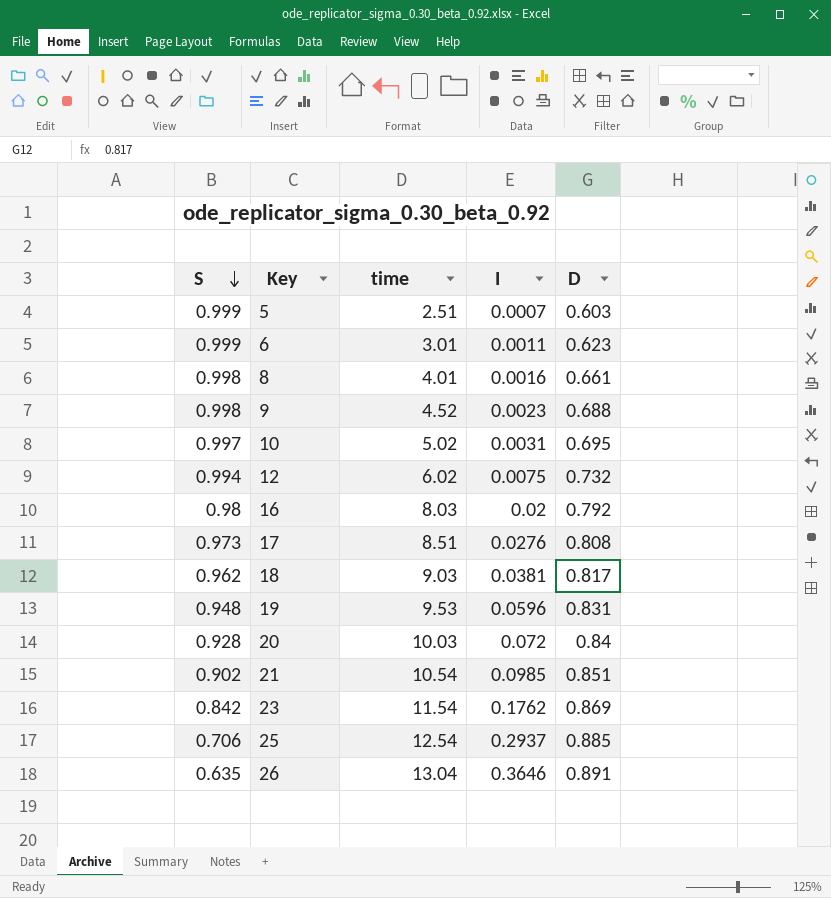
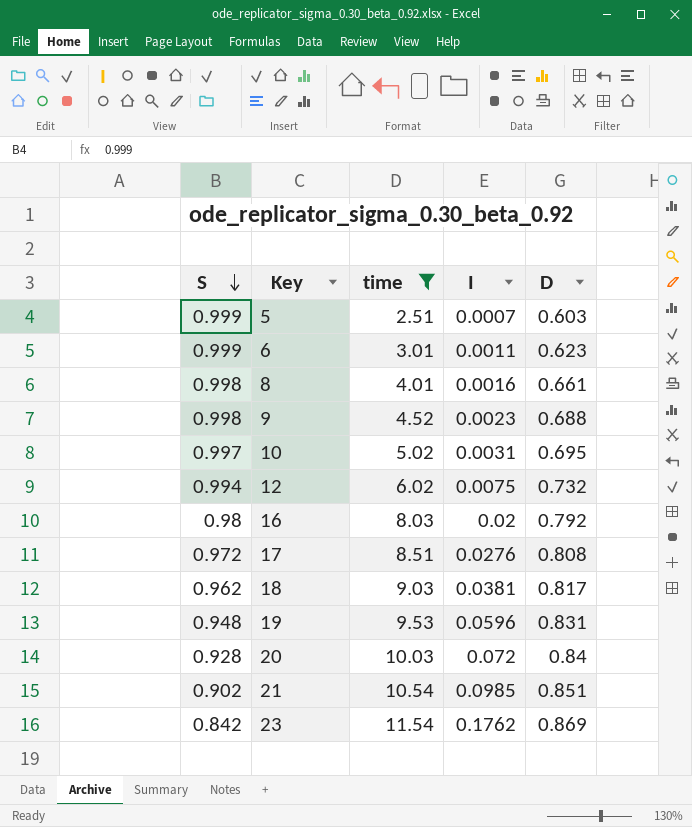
filter: none -> time <= 11.54
17 | S: 0.973 -> 0.972

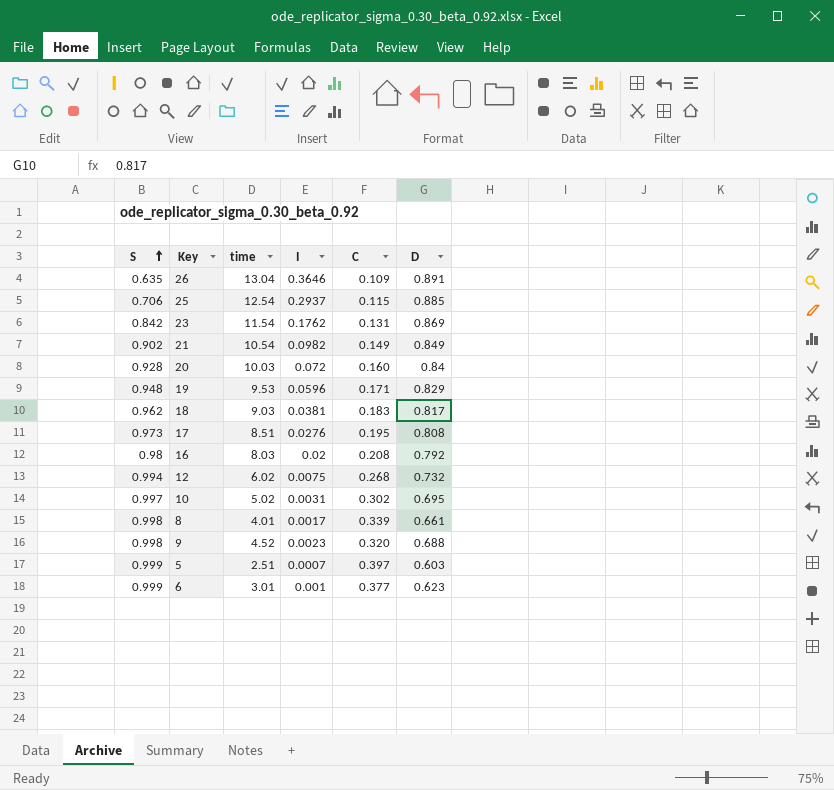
filter: time <= 11.54 -> none
row order: S descending -> S ascending
column C | position: none -> 5
21 | I: 0.0985 -> 0.0982
21 | D: 0.851 -> 0.849
19 | D: 0.831 -> 0.829
17 | S: 0.972 -> 0.973
8 | I: 0.0016 -> 0.0017
6 | I: 0.0011 -> 0.001

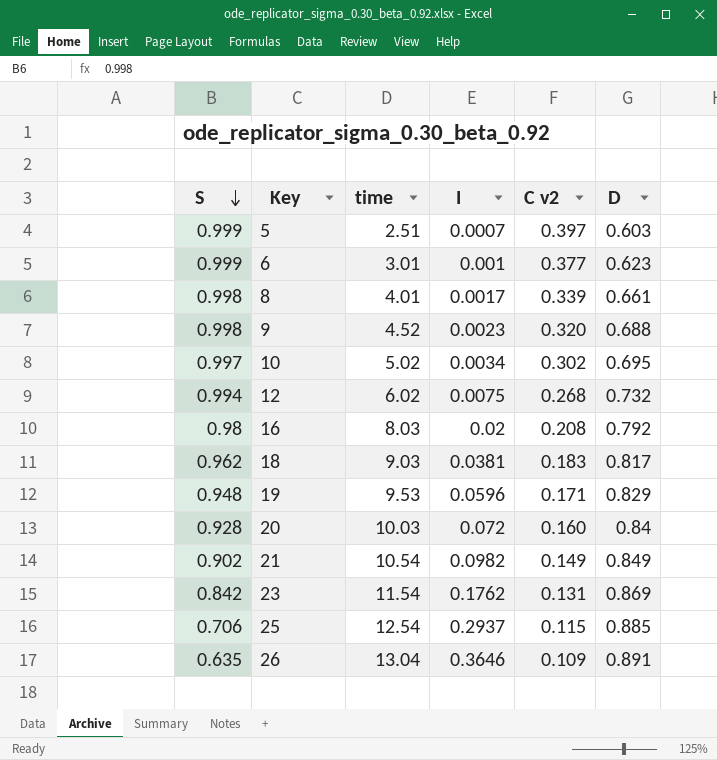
row order: S ascending -> S descending
column name: C -> C v2
row 17: 0.973 | 8.51 | 0.0276 | 0.195 | 0.808 -> none
10 | I: 0.0031 -> 0.0034

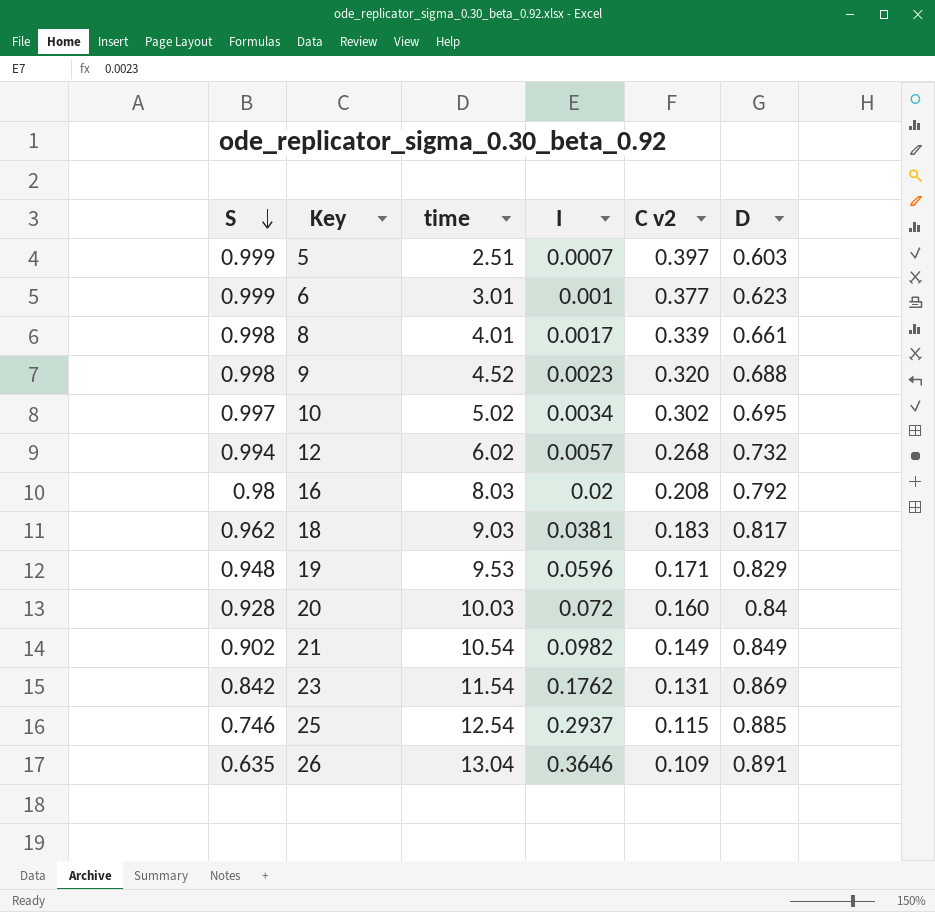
12 | I: 0.0075 -> 0.0057
25 | S: 0.706 -> 0.746

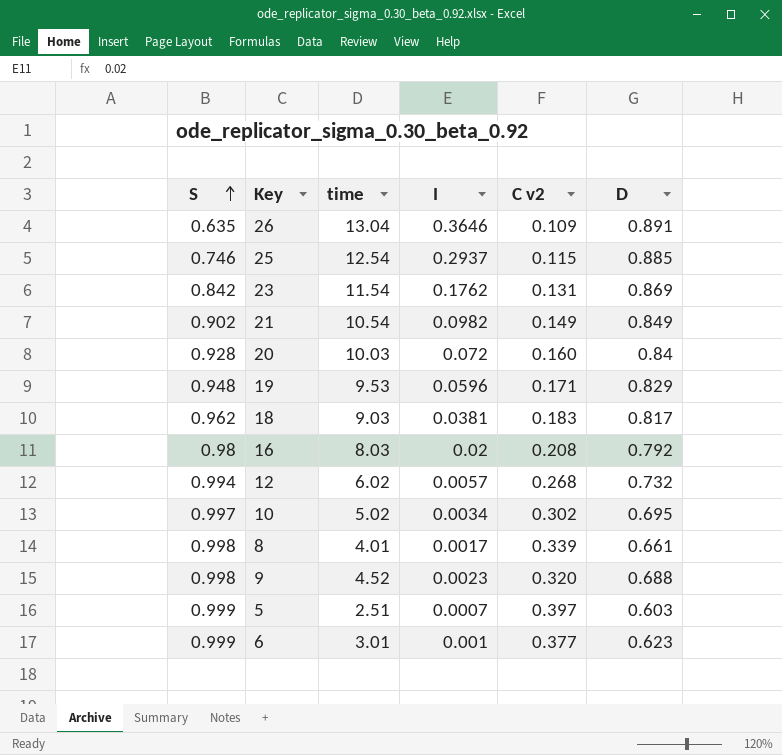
row order: S descending -> S ascending

